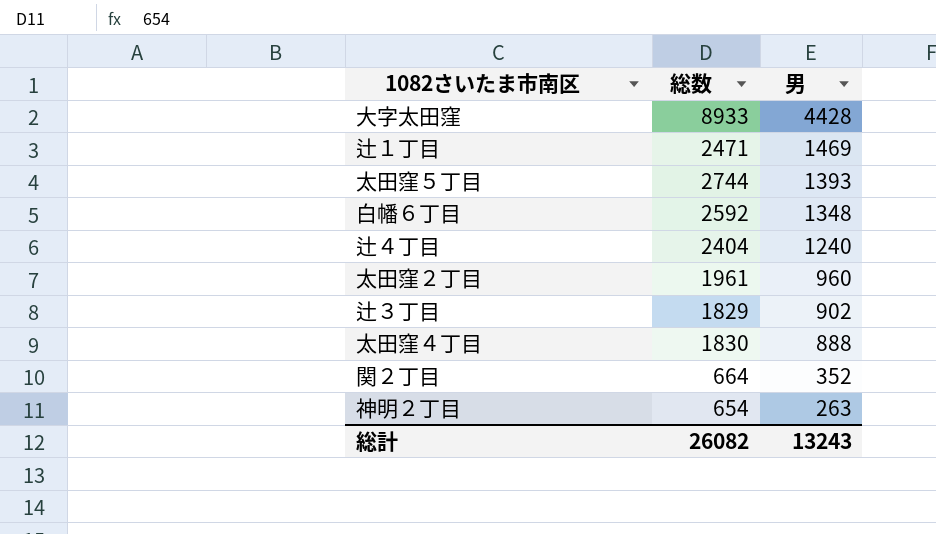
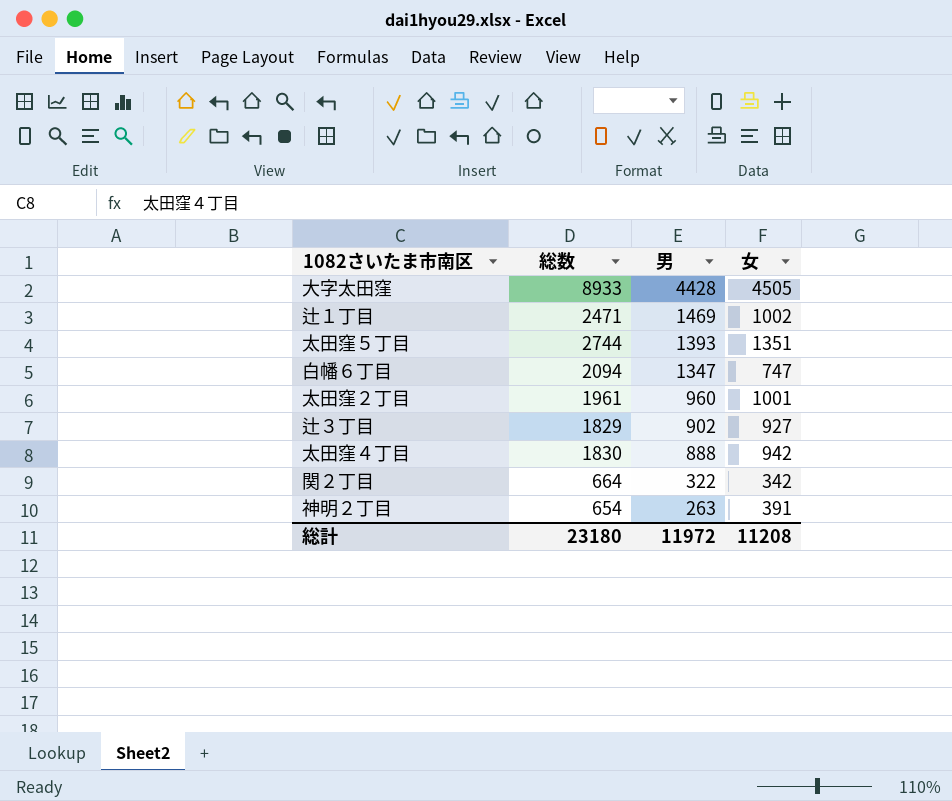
column 女 | formula: none -> [総数] - [男]
row 辻４丁目: 2404 | 1240 -> none
白幡６丁目 | 総数: 2592 -> 2094
白幡６丁目 | 男: 1348 -> 1347
関２丁目 | 男: 352 -> 322
総計 | 総数: 26082 -> 23180
総計 | 男: 13243 -> 11972

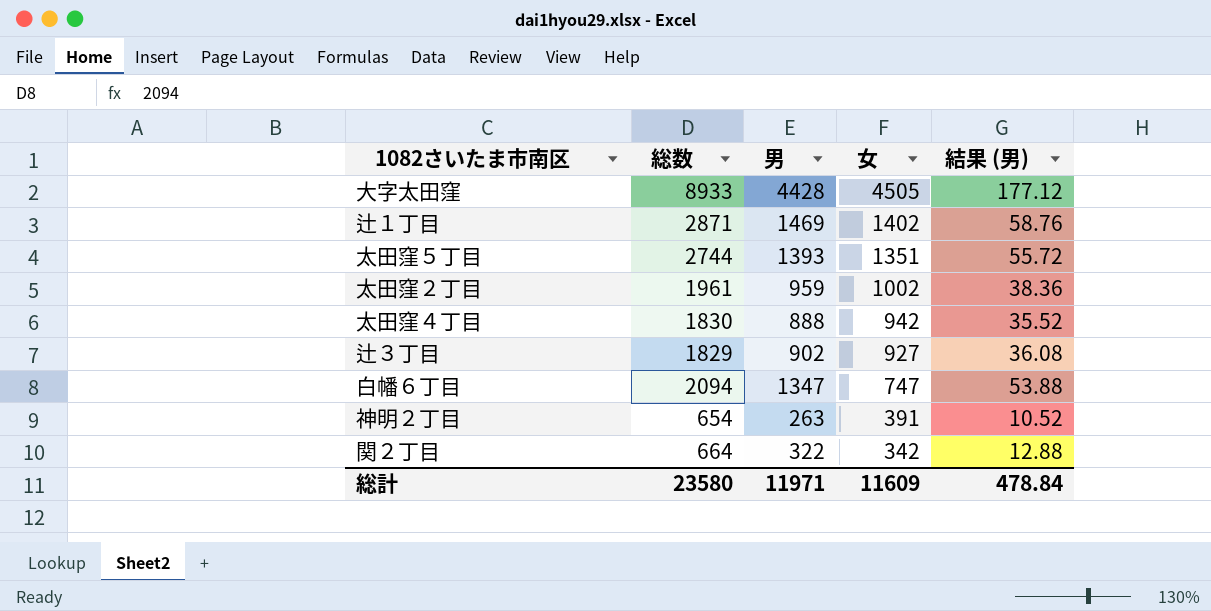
row order: 男 descending -> 女 descending
column 結果 (男) | formula: none -> [男] * 0.04
辻１丁目 | 総数: 2471 -> 2871
辻１丁目 | 女: 1002 -> 1402
太田窪２丁目 | 男: 960 -> 959
太田窪２丁目 | 女: 1001 -> 1002
総計 | 総数: 23180 -> 23580
総計 | 男: 11972 -> 11971
総計 | 女: 11208 -> 11609

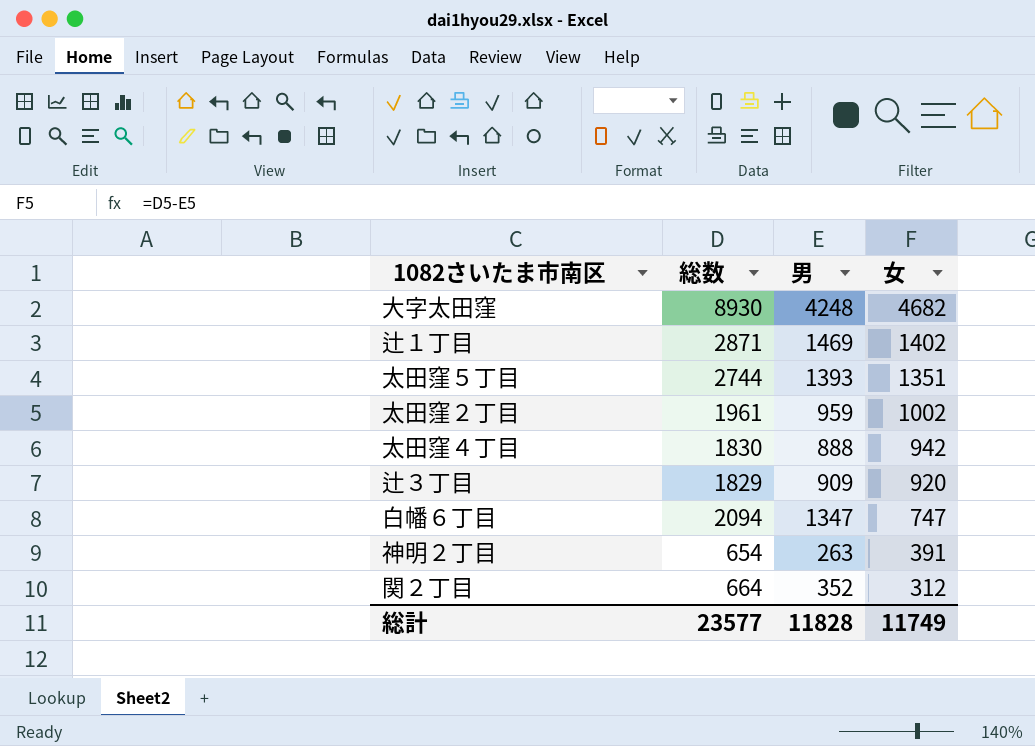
column 結果 (男) | formula: [男] * 0.04 -> none
大字太田窪 | 総数: 8933 -> 8930
大字太田窪 | 男: 4428 -> 4248
大字太田窪 | 女: 4505 -> 4682
辻３丁目 | 男: 902 -> 909
辻３丁目 | 女: 927 -> 920
関２丁目 | 男: 322 -> 352
関２丁目 | 女: 342 -> 312
総計 | 総数: 23580 -> 23577
総計 | 男: 11971 -> 11828
総計 | 女: 11609 -> 11749

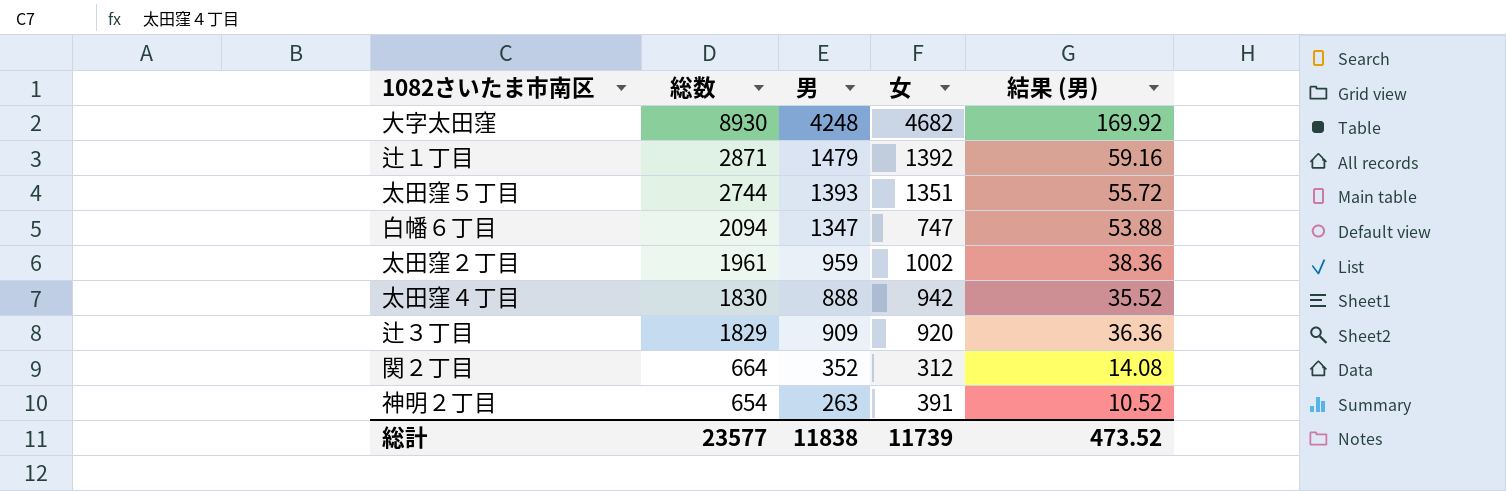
row order: 女 descending -> 総数 descending
column 結果 (男) | formula: none -> [男] * 0.04
辻１丁目 | 男: 1469 -> 1479
辻１丁目 | 女: 1402 -> 1392
総計 | 男: 11828 -> 11838
総計 | 女: 11749 -> 11739

